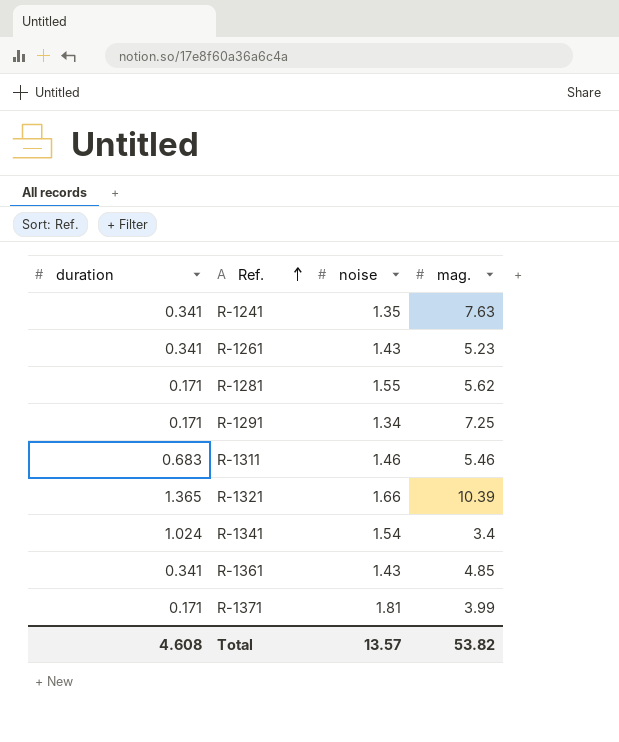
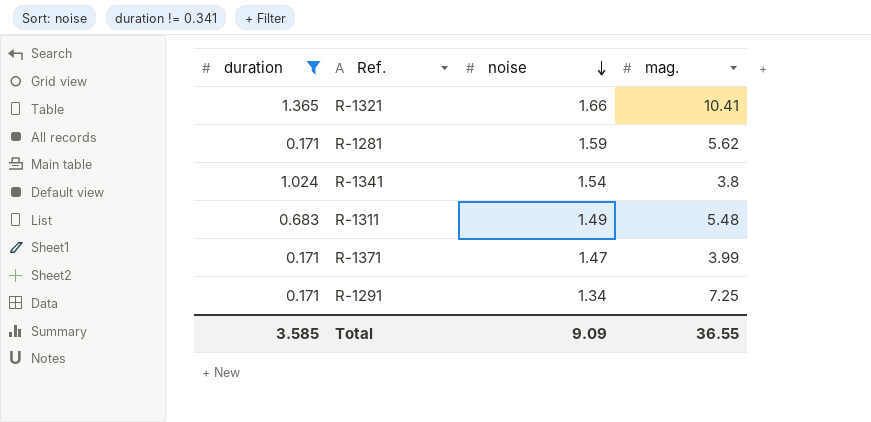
filter: none -> duration != 0.341
row order: Ref. ascending -> noise descending
R-1321 | mag.: 10.39 -> 10.41
R-1281 | noise: 1.55 -> 1.59
R-1341 | mag.: 3.4 -> 3.8
R-1311 | noise: 1.46 -> 1.49
R-1311 | mag.: 5.46 -> 5.48
R-1371 | noise: 1.81 -> 1.47
Total | duration: 4.608 -> 3.585
Total | noise: 13.57 -> 9.09
Total | mag.: 53.82 -> 36.55

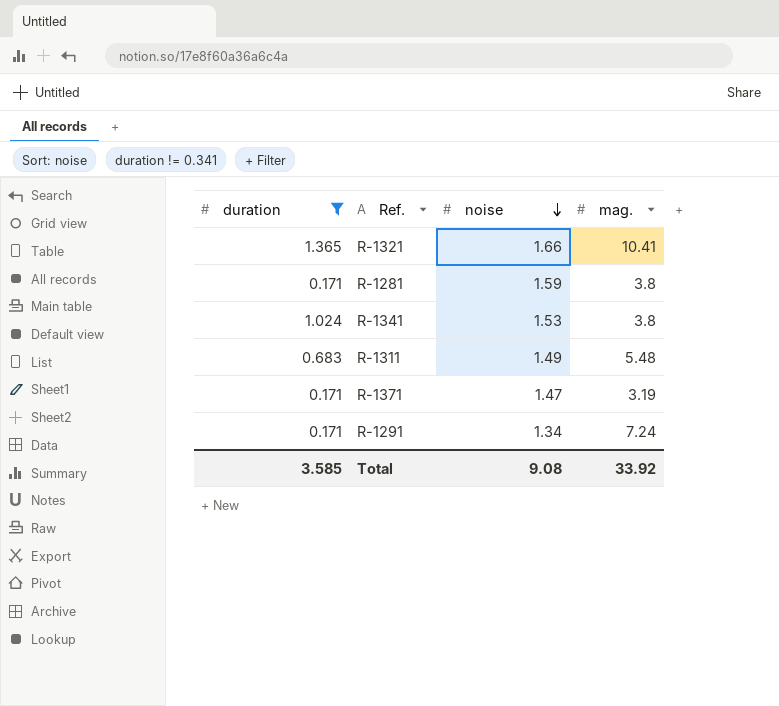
R-1281 | mag.: 5.62 -> 3.8
R-1341 | noise: 1.54 -> 1.53
R-1371 | mag.: 3.99 -> 3.19
R-1291 | mag.: 7.25 -> 7.24
Total | noise: 9.09 -> 9.08
Total | mag.: 36.55 -> 33.92

